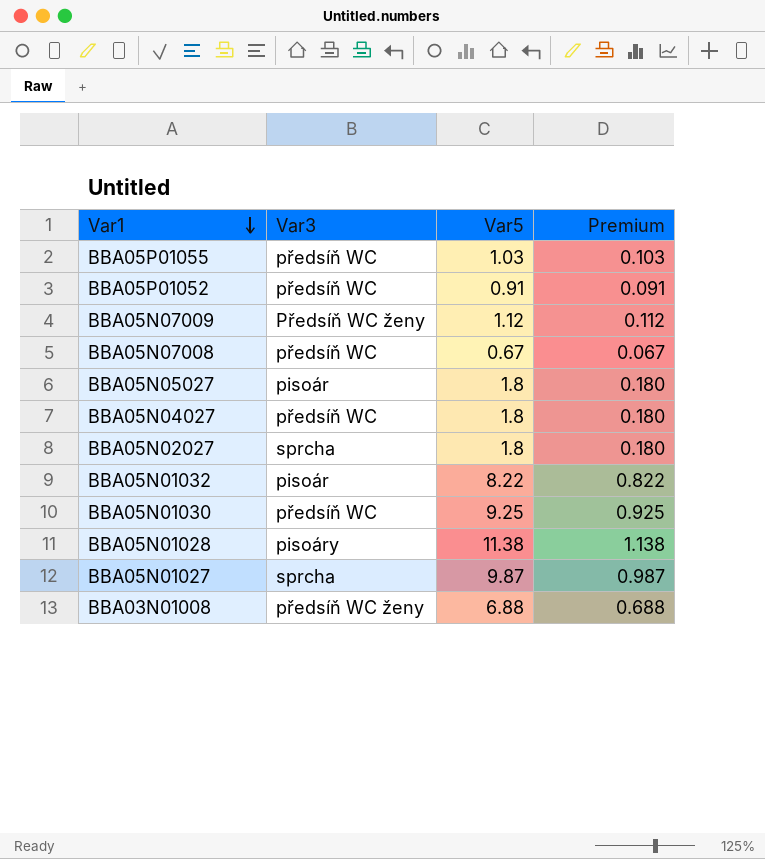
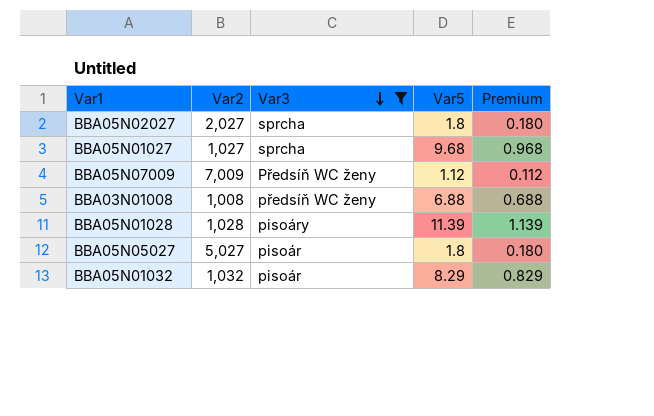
filter: none -> Var3 != předsíň WC
row order: Var1 descending -> Var3 descending
column Var2 | position: none -> 2
BBA05N01027 | Var5: 9.87 -> 9.68
BBA05N01027 | Premium: 0.987 -> 0.968
BBA05N01028 | Var5: 11.38 -> 11.39
BBA05N01028 | Premium: 1.138 -> 1.139
BBA05N01032 | Var5: 8.22 -> 8.29
BBA05N01032 | Premium: 0.822 -> 0.829

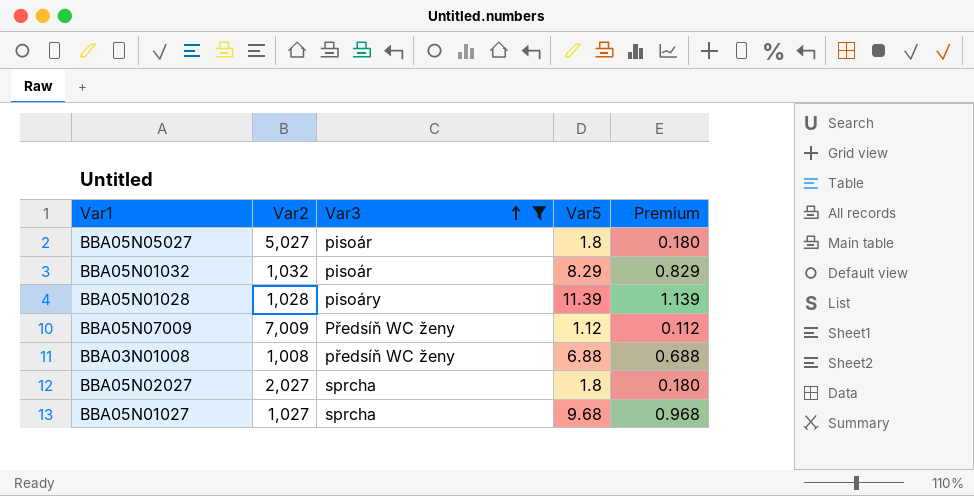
row order: Var3 descending -> Var3 ascending

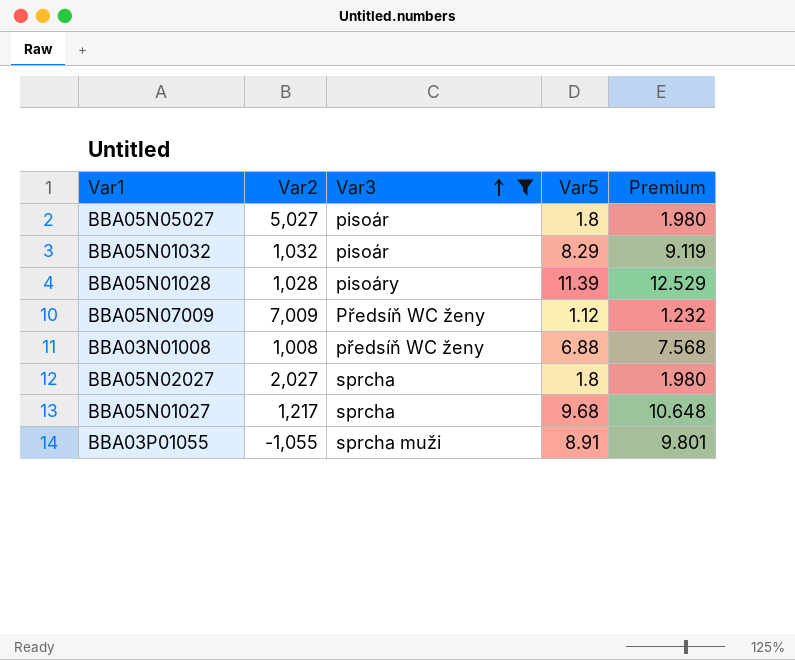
column Premium | formula: [Var5] * 0.1 -> [Var5] * 1.1
BBA05N01027 | Var2: 1,027 -> 1,217
row BBA03P01055: none -> -1,055 | sprcha muži | 8.91 | 9.801

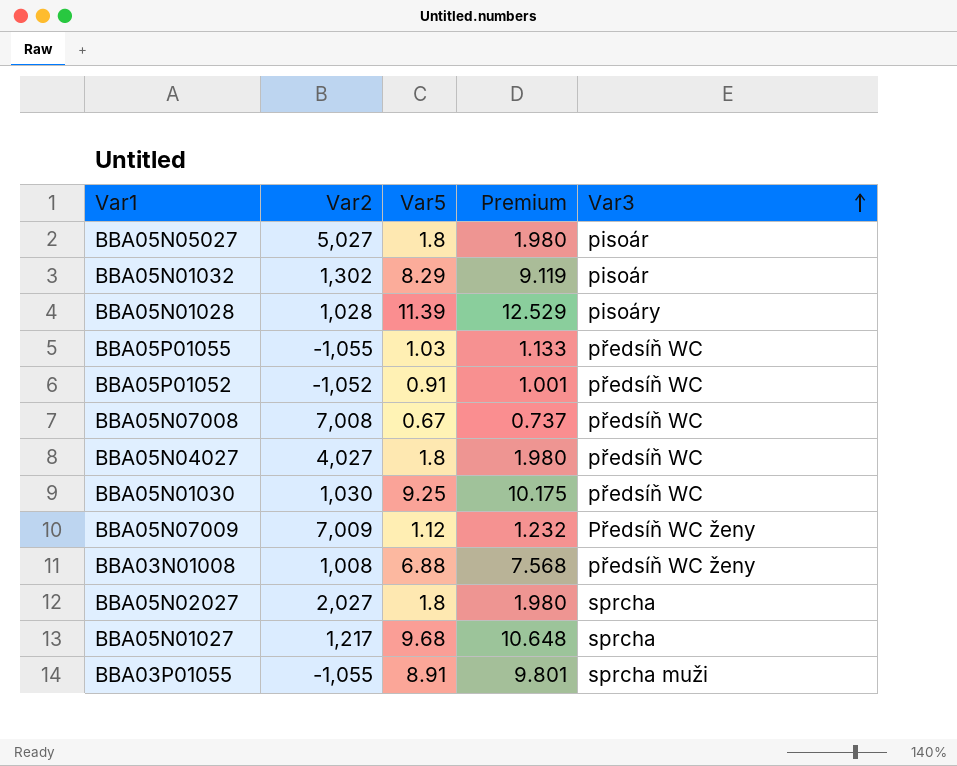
filter: Var3 != předsíň WC -> none
column Var3 | position: 3 -> 5
BBA05N01032 | Var2: 1,032 -> 1,302

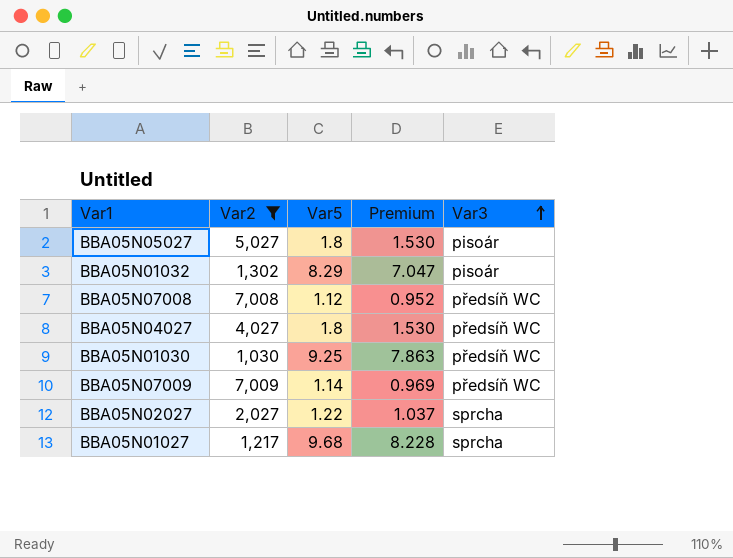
filter: none -> Var2 >= 1,030
column Premium | formula: [Var5] * 1.1 -> [Var5] * 0.85
BBA05N07008 | Var5: 0.67 -> 1.12
BBA05N07009 | Var5: 1.12 -> 1.14
BBA05N07009 | Var3: Předsíň WC ženy -> předsíň WC
BBA05N02027 | Var5: 1.8 -> 1.22

